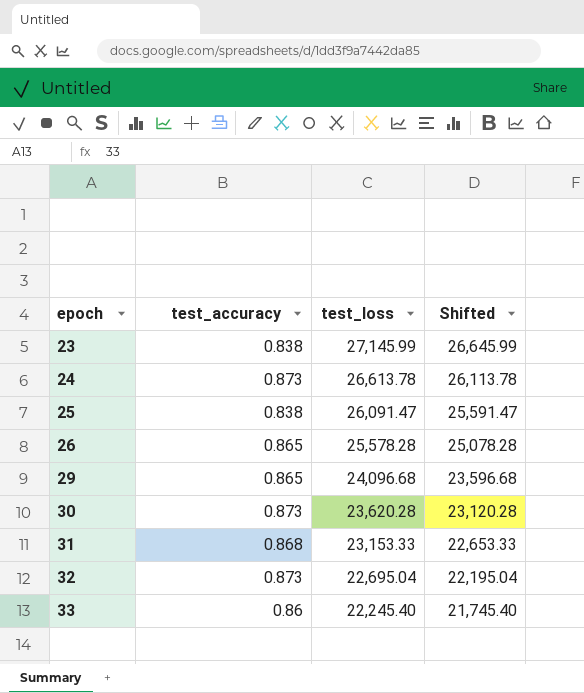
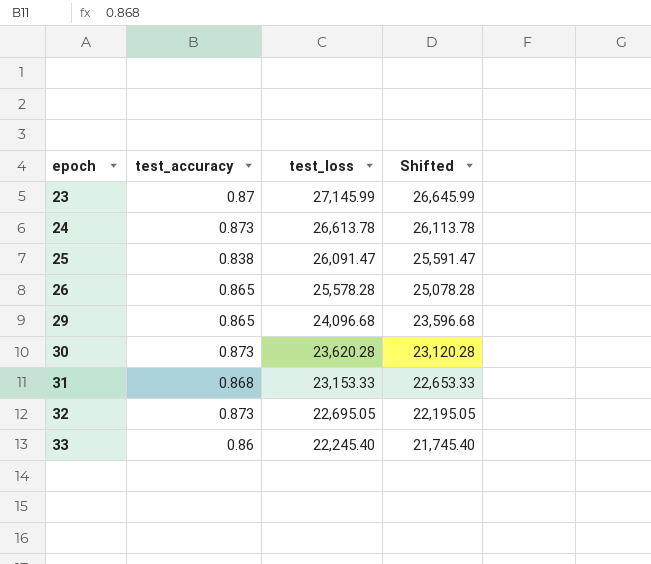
23 | test_accuracy: 0.838 -> 0.87
32 | test_loss: 22,695.04 -> 22,695.05
32 | Shifted: 22,195.04 -> 22,195.05

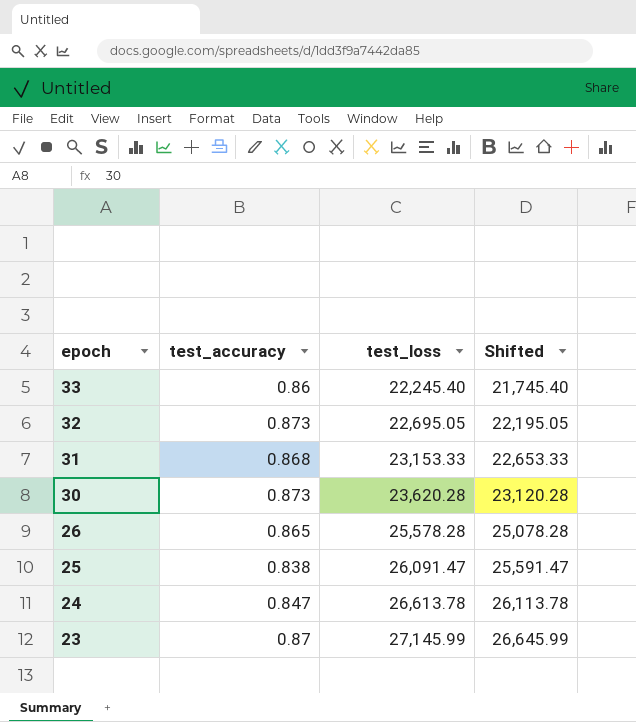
row order: epoch ascending -> epoch descending
row 29: 0.865 | 24,096.68 | 23,596.68 -> none
24 | test_accuracy: 0.873 -> 0.847

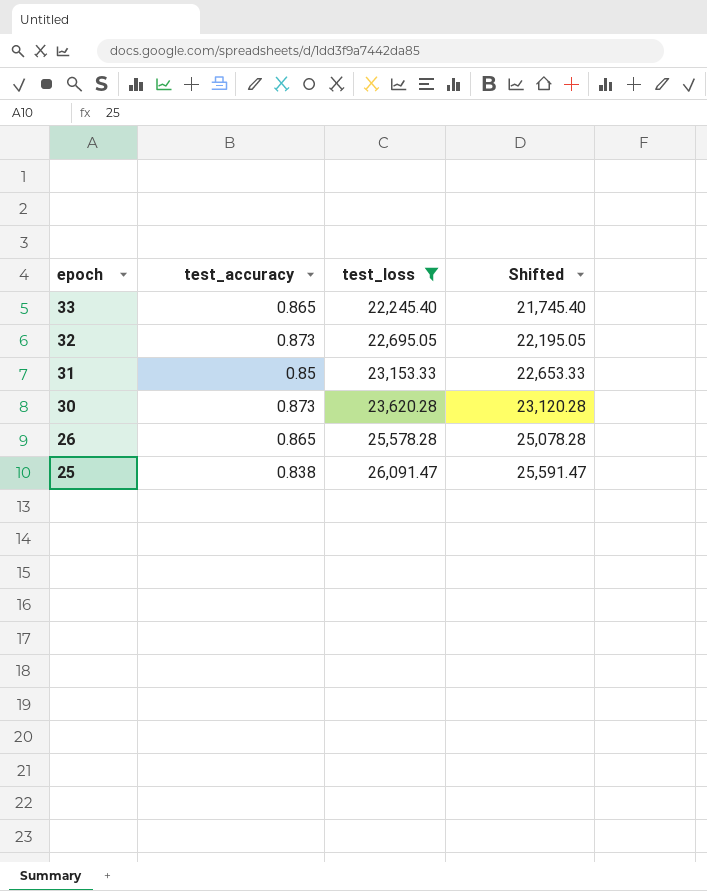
filter: none -> test_loss <= 26,091.47
33 | test_accuracy: 0.86 -> 0.865
31 | test_accuracy: 0.868 -> 0.85

